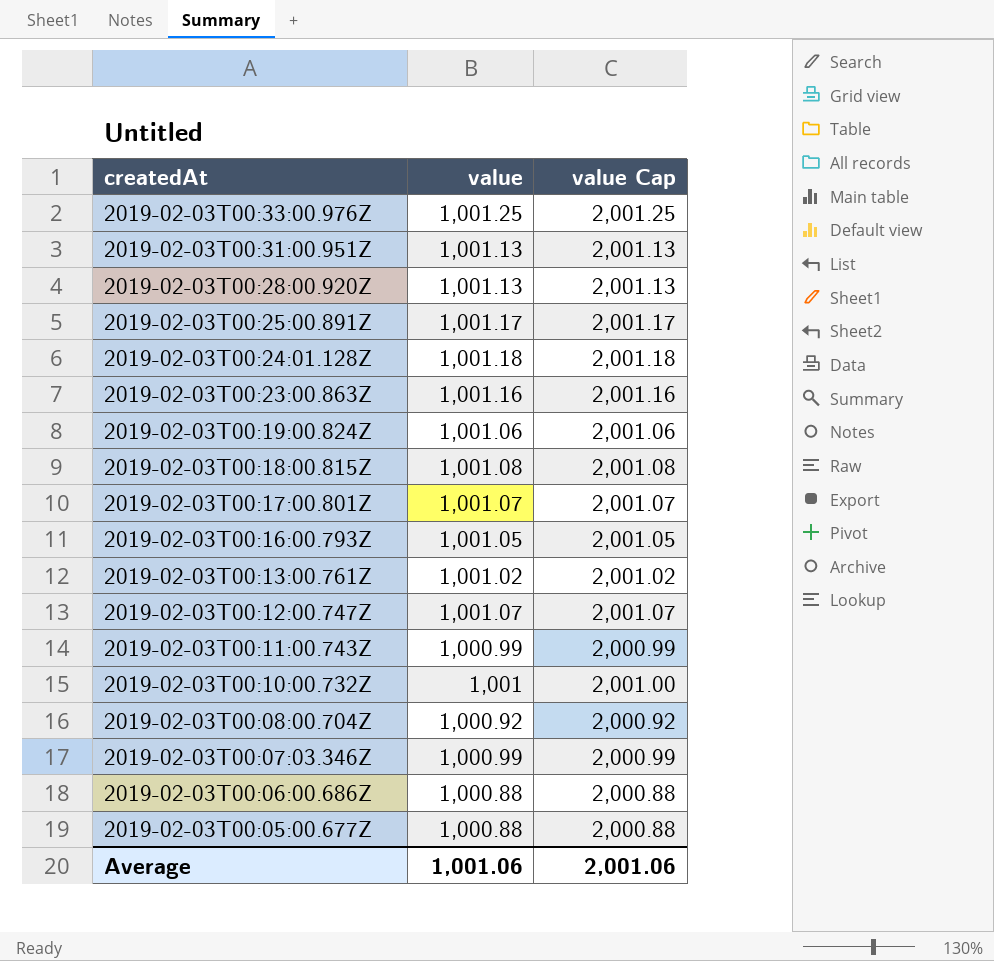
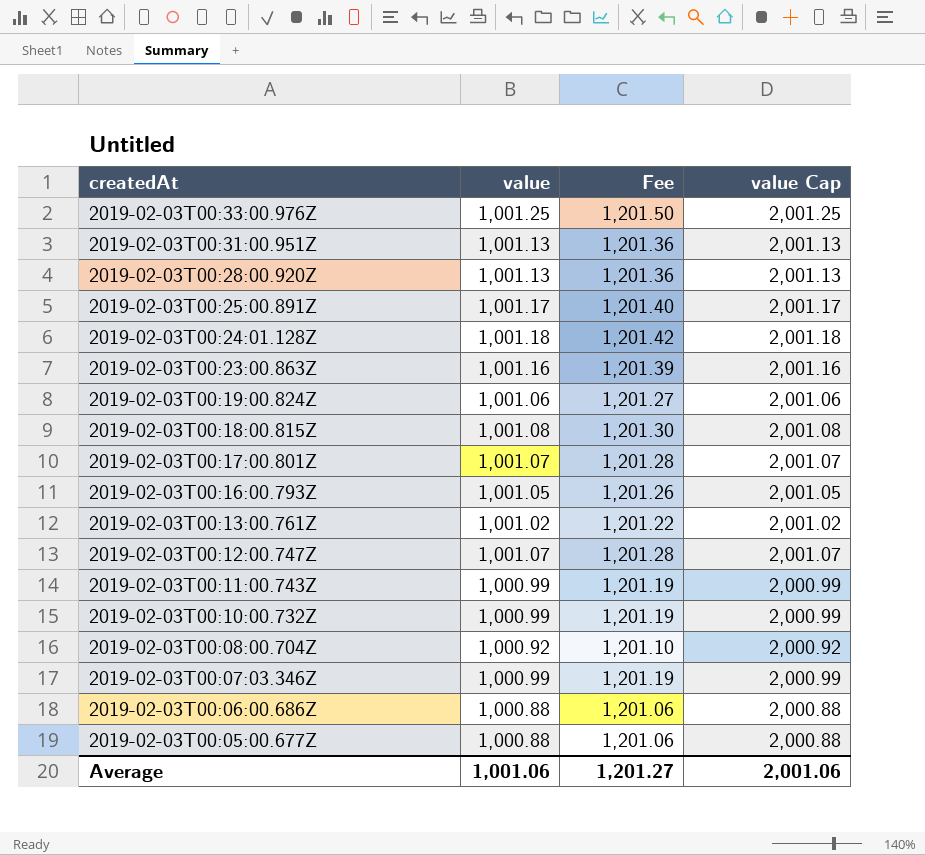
column Fee | formula: none -> [value] * 1.2
2019-02-03T00:10:00.732Z | value: 1,001 -> 1,000.99
2019-02-03T00:10:00.732Z | value Cap: 2,001.00 -> 2,000.99

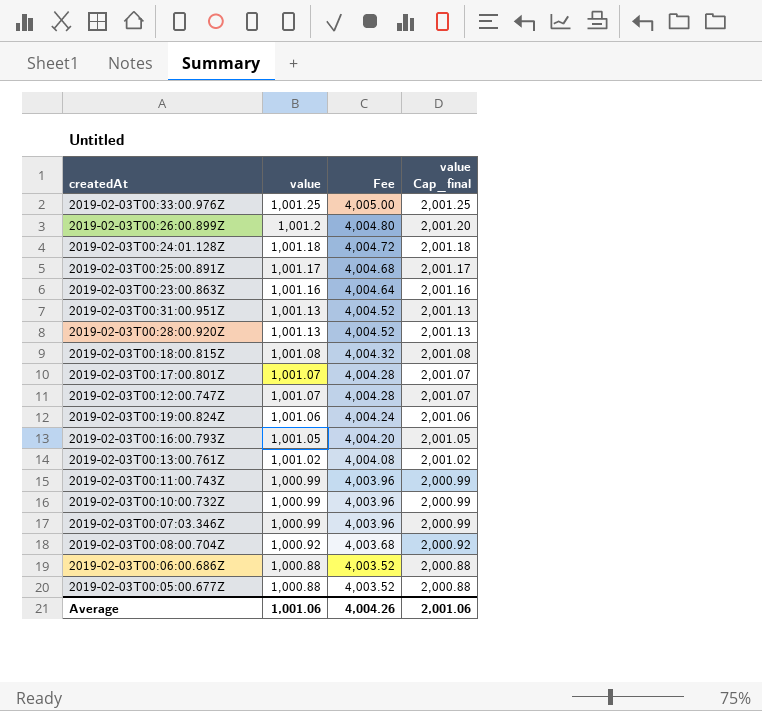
row order: createdAt descending -> value descending
column Fee | formula: [value] * 1.2 -> [value] * 4
column name: value Cap -> value Cap_final
row 2019-02-03T00:26:00.899Z: none -> 1,001.2 | 4,004.80 | 2,001.20
Average | Fee: 1,201.27 -> 4,004.26

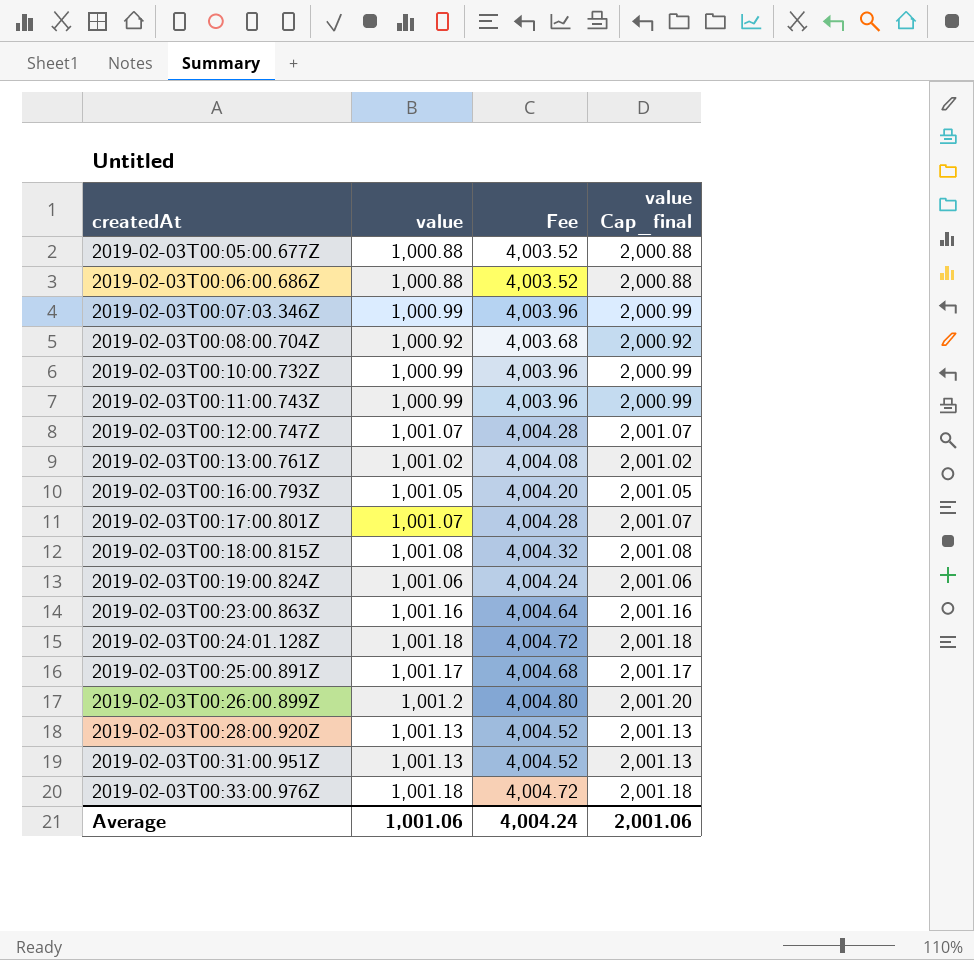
row order: value descending -> createdAt ascending
2019-02-03T00:33:00.976Z | value: 1,001.25 -> 1,001.18
2019-02-03T00:33:00.976Z | Fee: 4,005.00 -> 4,004.72
2019-02-03T00:33:00.976Z | value Cap_final: 2,001.25 -> 2,001.18
Average | Fee: 4,004.26 -> 4,004.24

